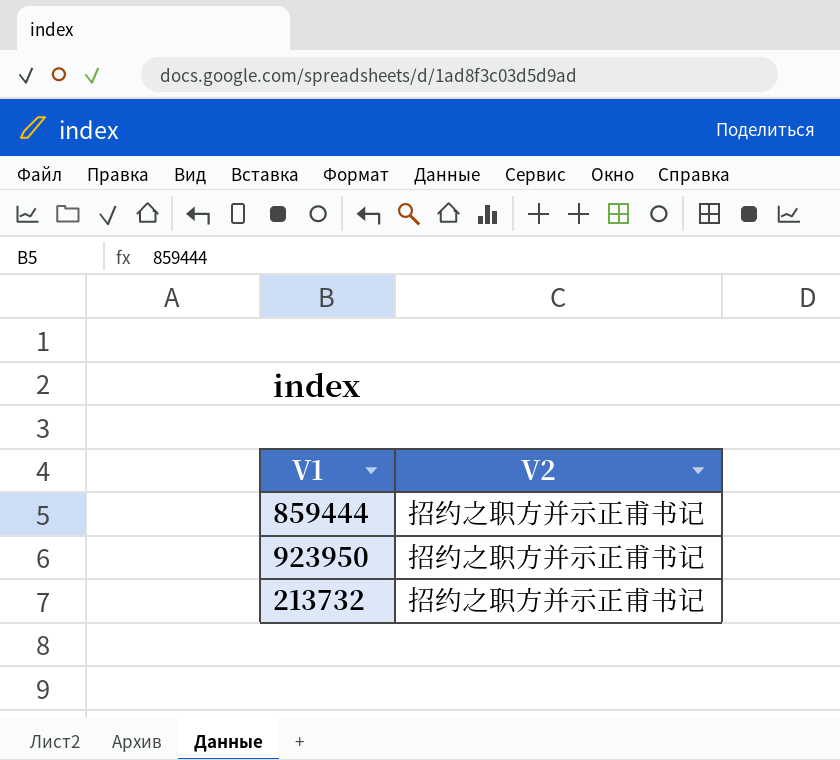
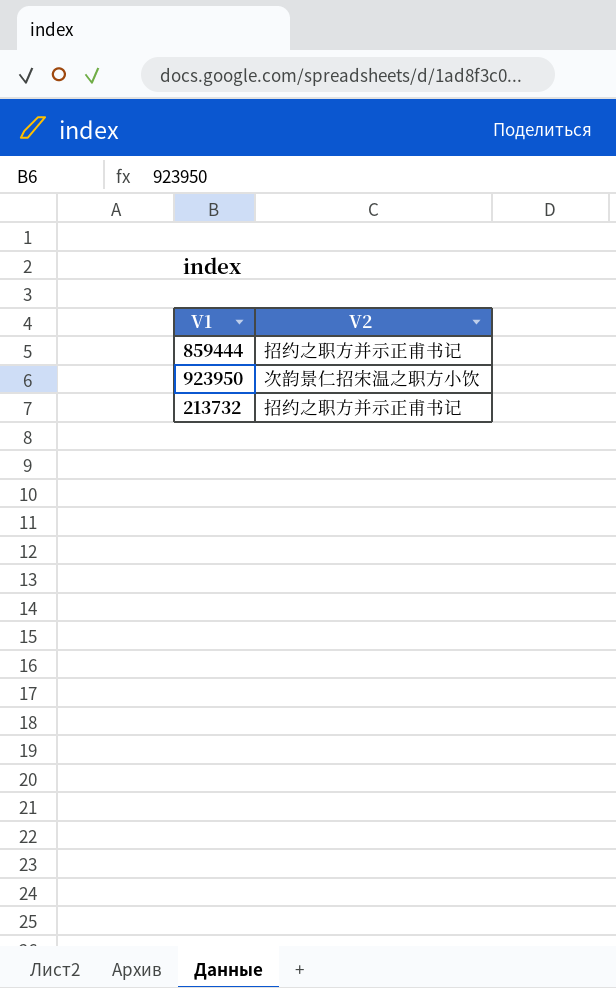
923950 | V2: 招约之职方并示正甫书记 -> 次韵景仁招宋温之职方小饮

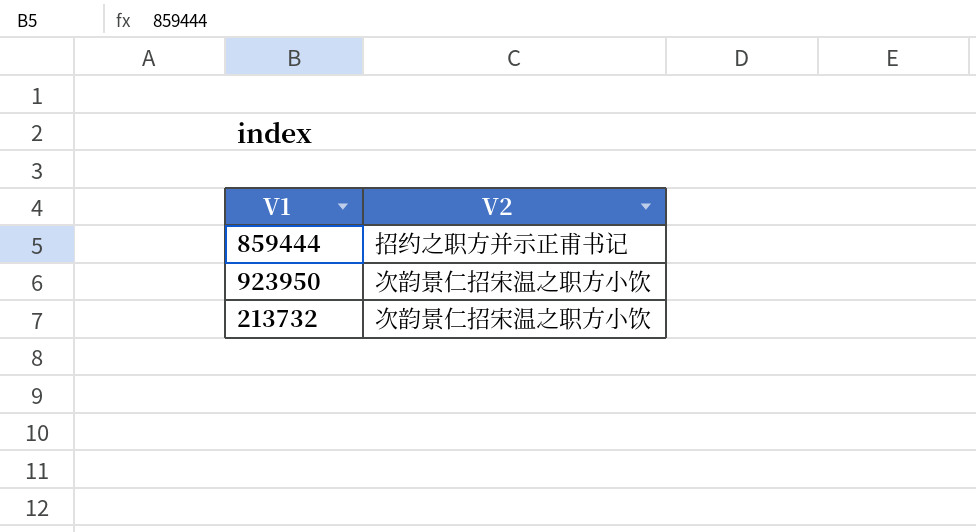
213732 | V2: 招约之职方并示正甫书记 -> 次韵景仁招宋温之职方小饮

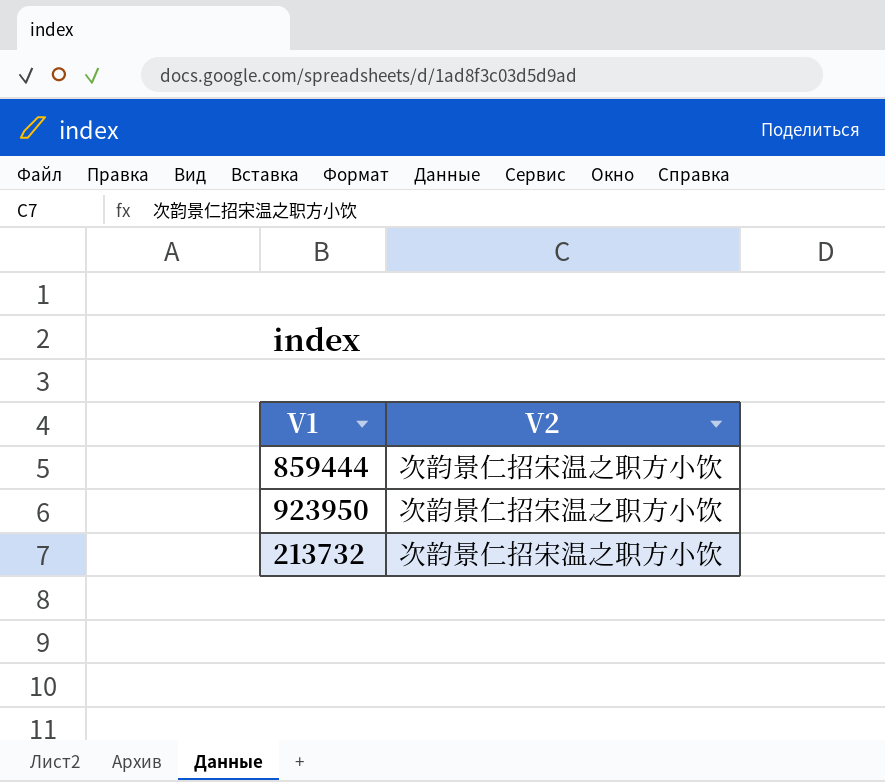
859444 | V2: 招约之职方并示正甫书记 -> 次韵景仁招宋温之职方小饮

